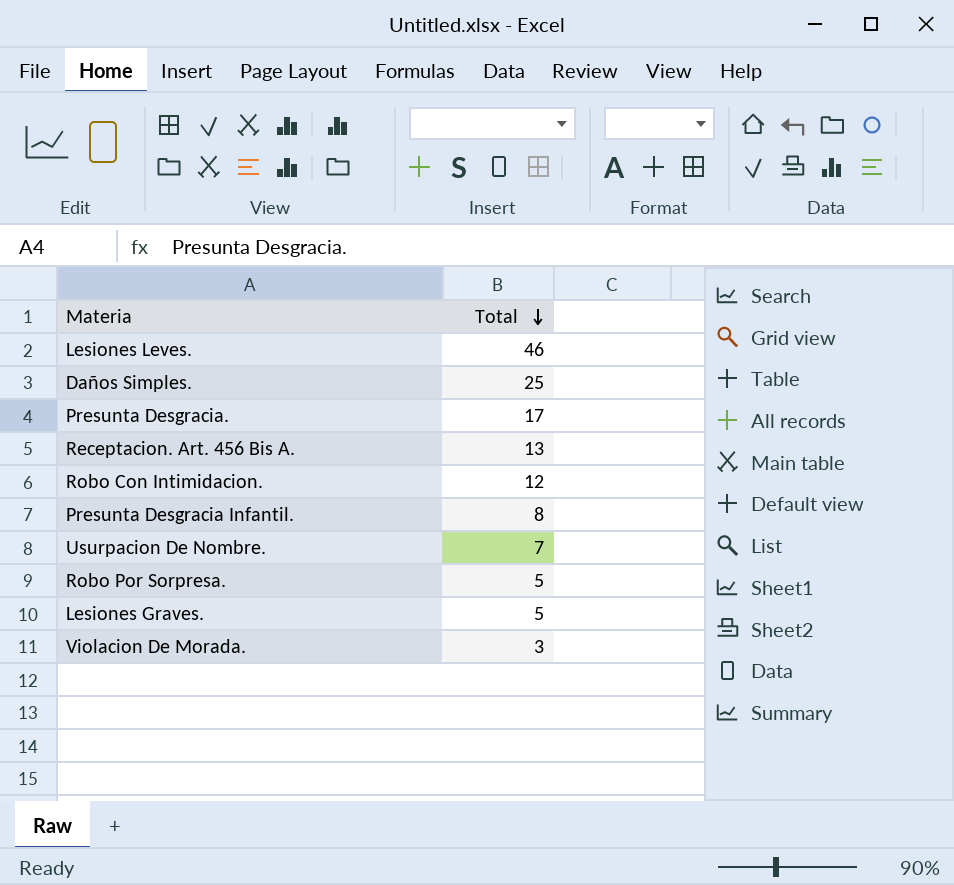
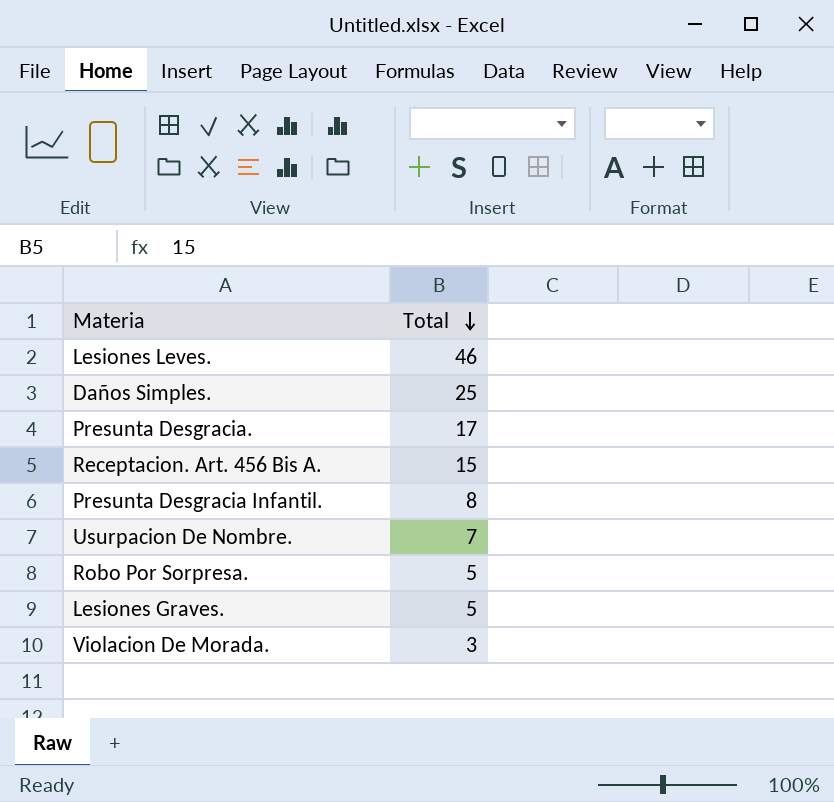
row Robo Con Intimidacion.: 12 -> none
Receptacion. Art. 456 Bis A. | Total: 13 -> 15

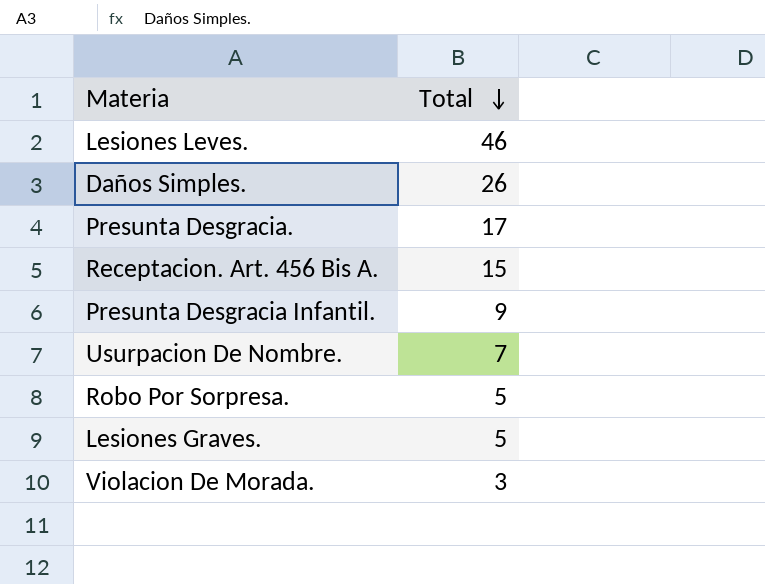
Daños Simples. | Total: 25 -> 26
Presunta Desgracia Infantil. | Total: 8 -> 9

